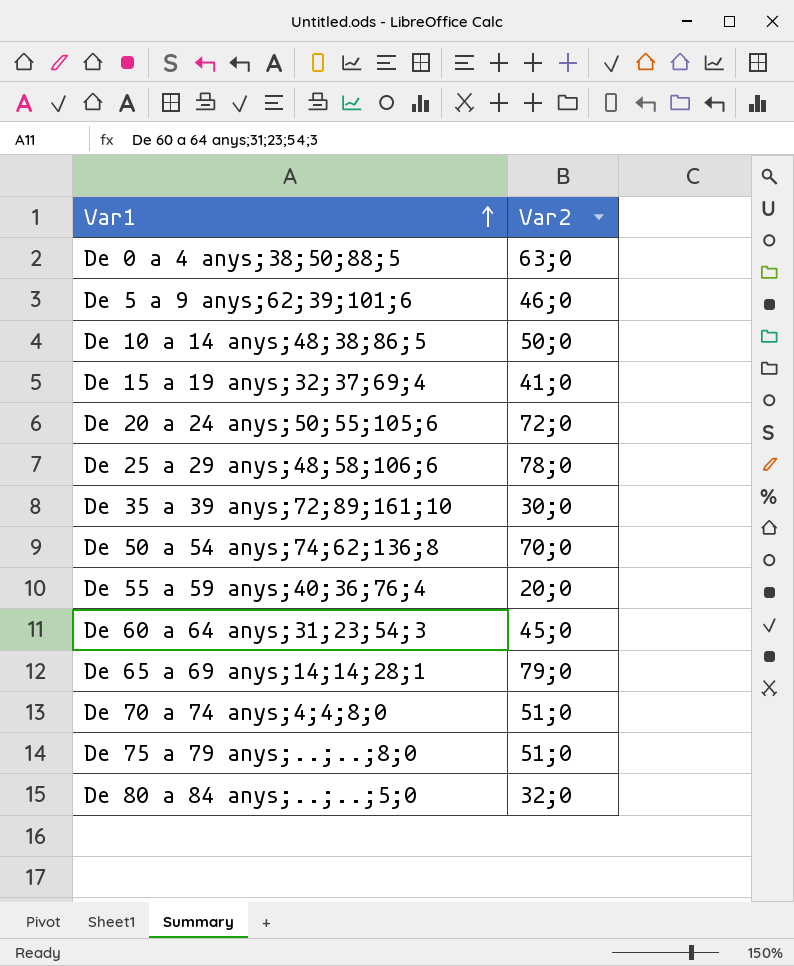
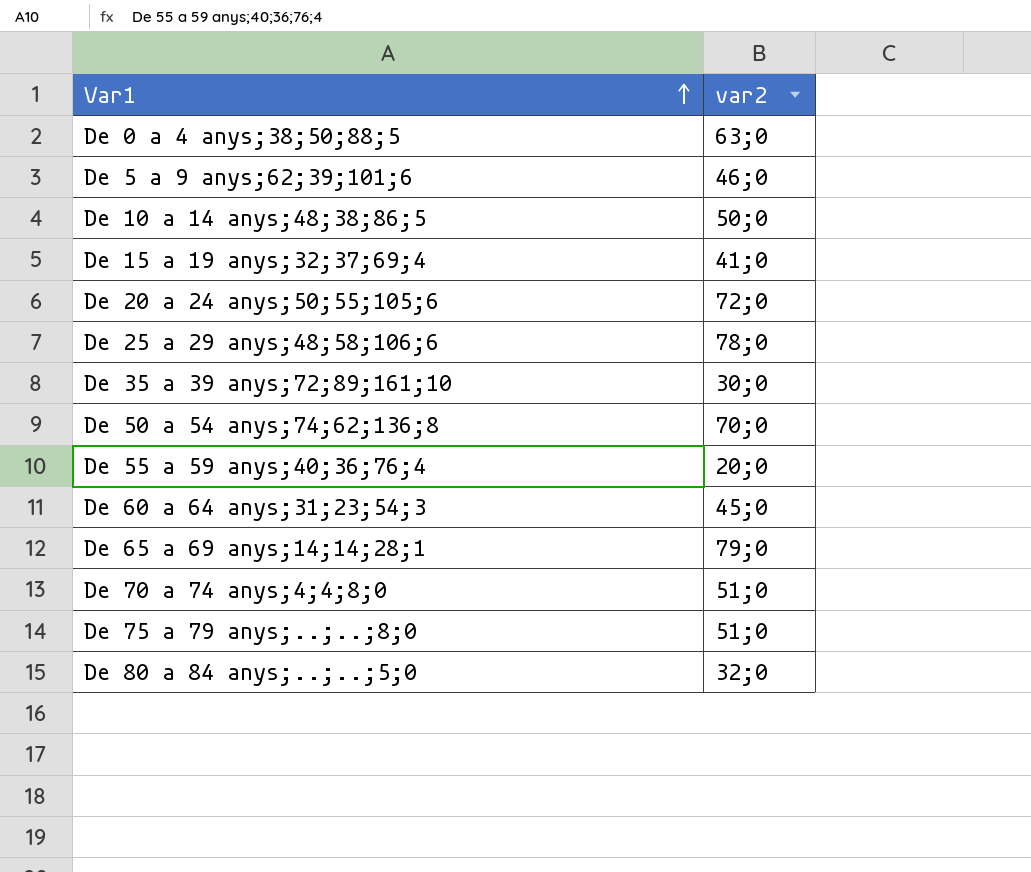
column name: Var2 -> var2

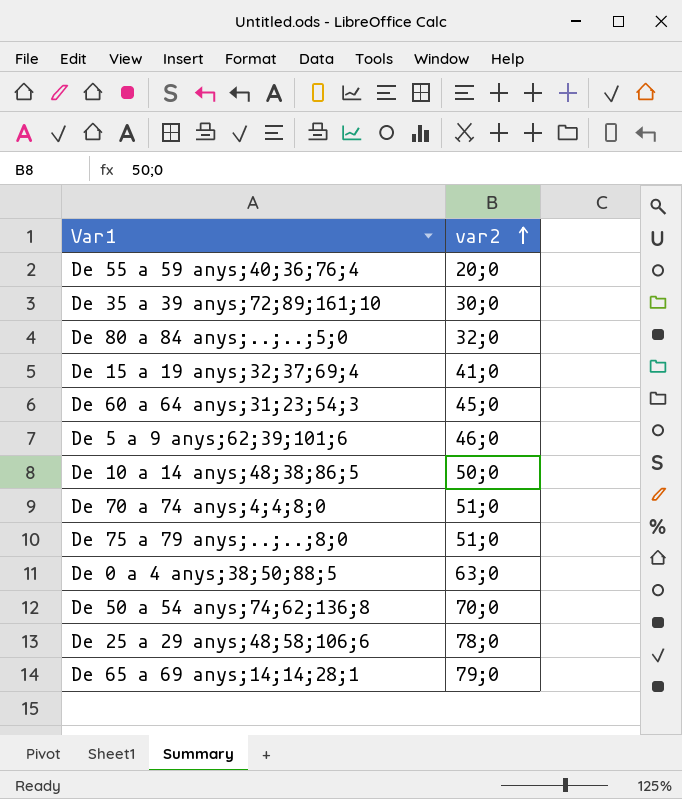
row order: Var1 ascending -> var2 ascending
row De 20 a 24 anys;50;55;105;6: 72;0 -> none

